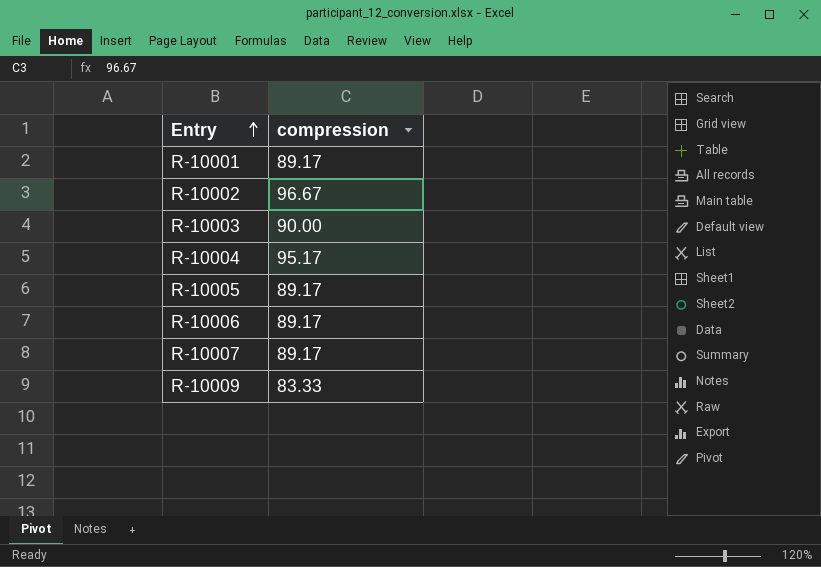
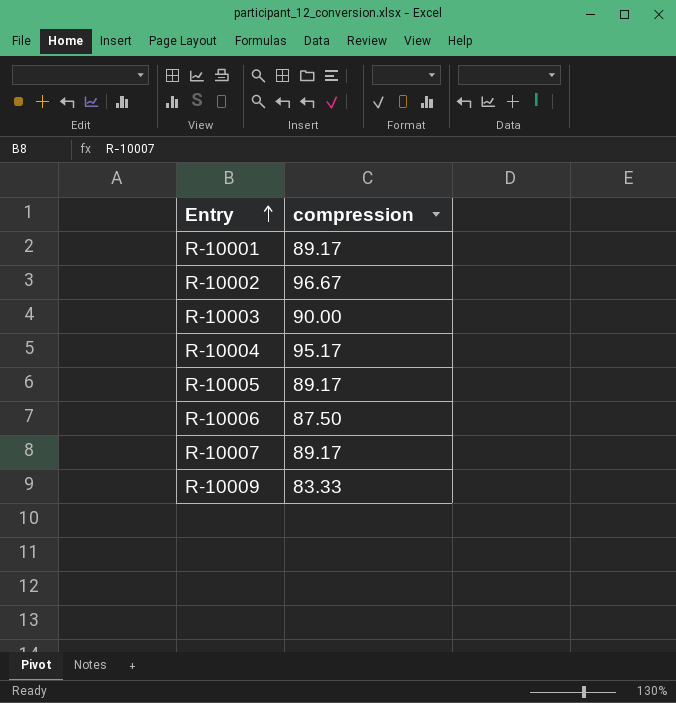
R-10006 | compression: 89.17 -> 87.50

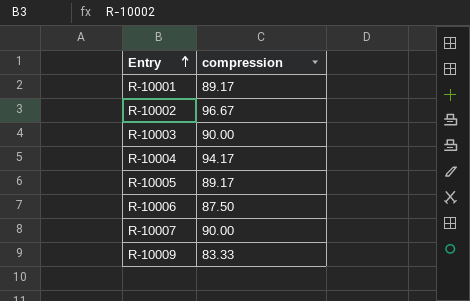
R-10004 | compression: 95.17 -> 94.17
R-10007 | compression: 89.17 -> 90.00

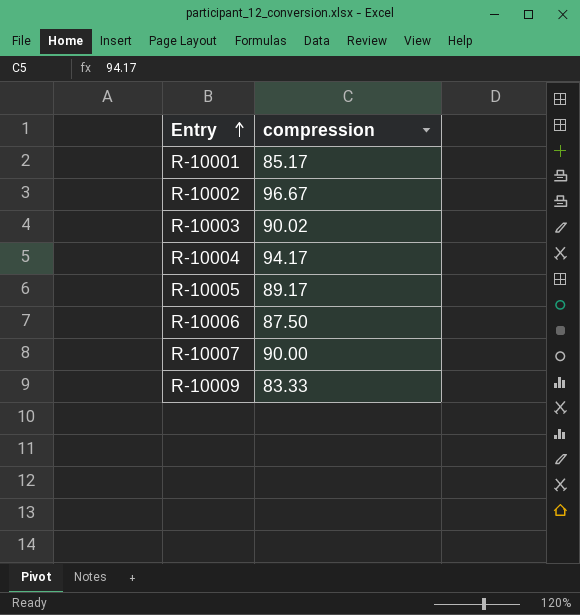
R-10001 | compression: 89.17 -> 85.17
R-10003 | compression: 90.00 -> 90.02

